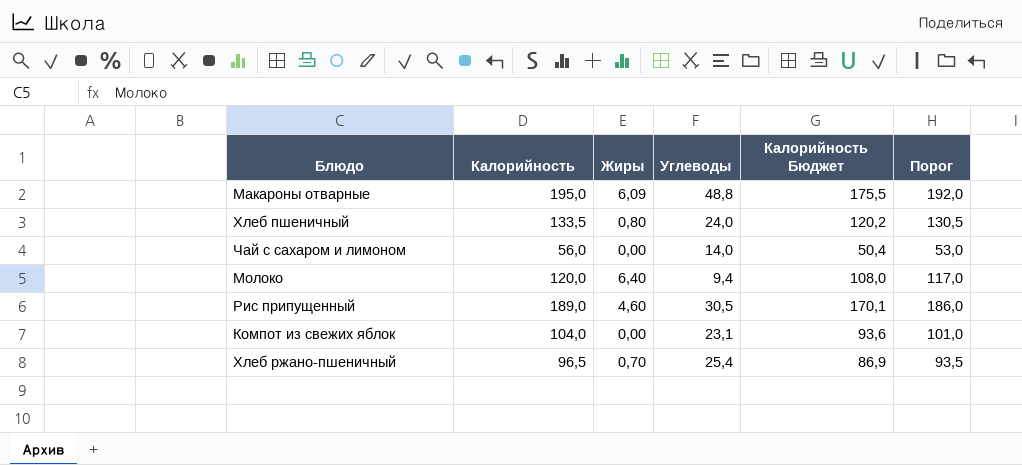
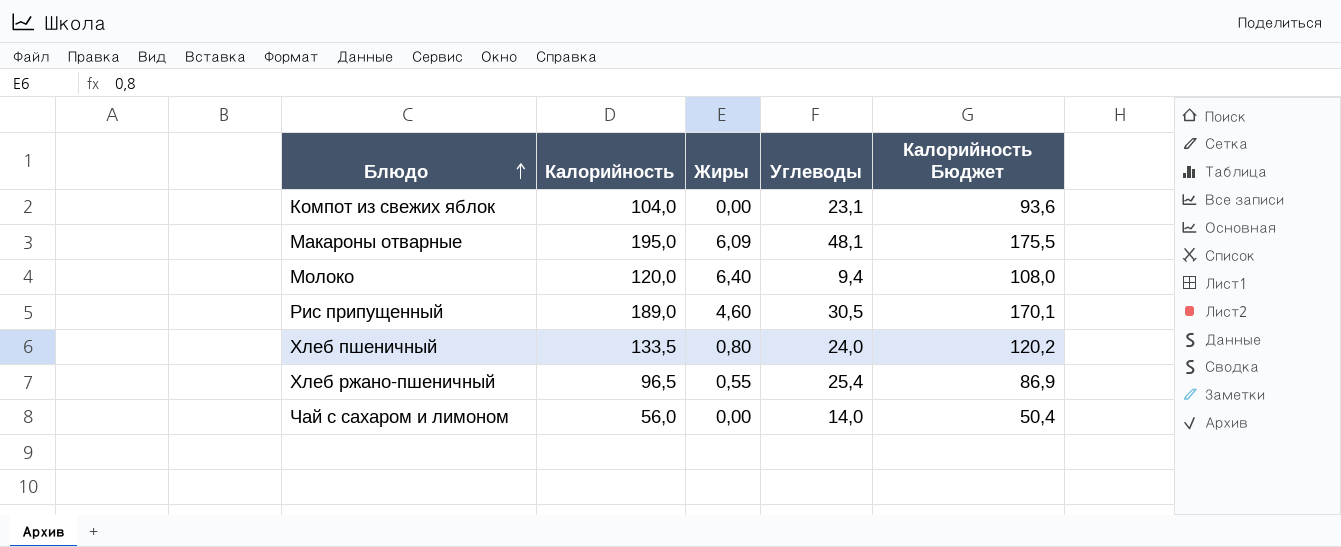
row order: none -> Блюдо ascending
column Порог | formula: [Калорийность] - 3 -> none
Макароны отварные | Углеводы: 48,8 -> 48,1
Хлеб ржано-пшеничный | Жиры: 0,70 -> 0,55

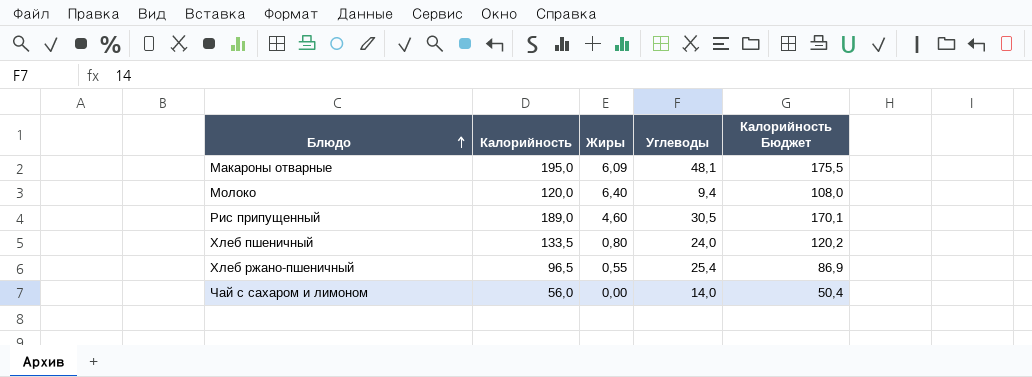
row Компот из свежих яблок: 104,0 | 0,00 | 23,1 | 93,6 -> none

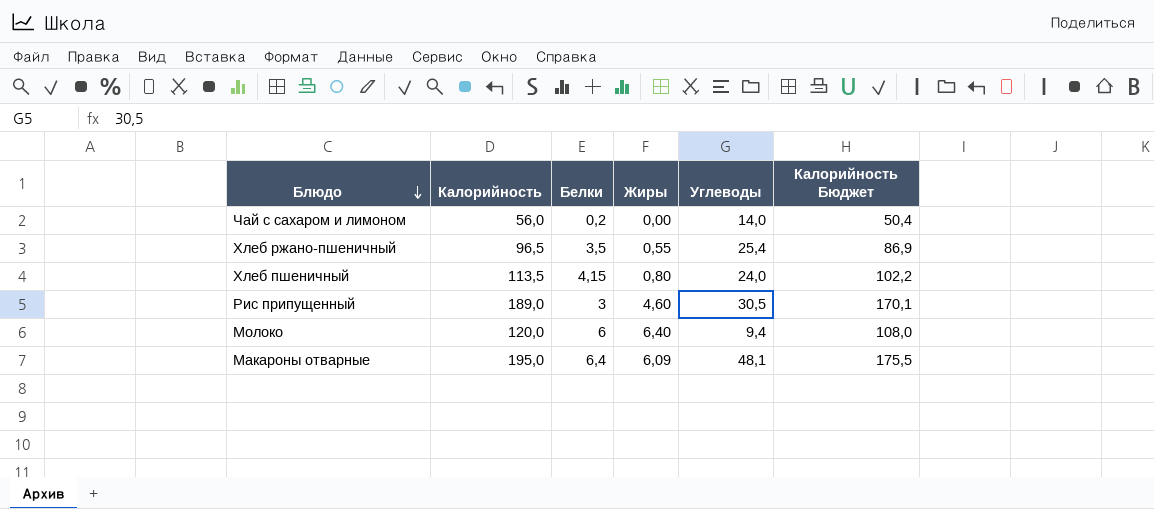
row order: Блюдо ascending -> Блюдо descending
column Белки | position: none -> 3
Хлеб пшеничный | Калорийность: 133,5 -> 113,5
Хлеб пшеничный | Калорийность Бюджет: 120,2 -> 102,2

